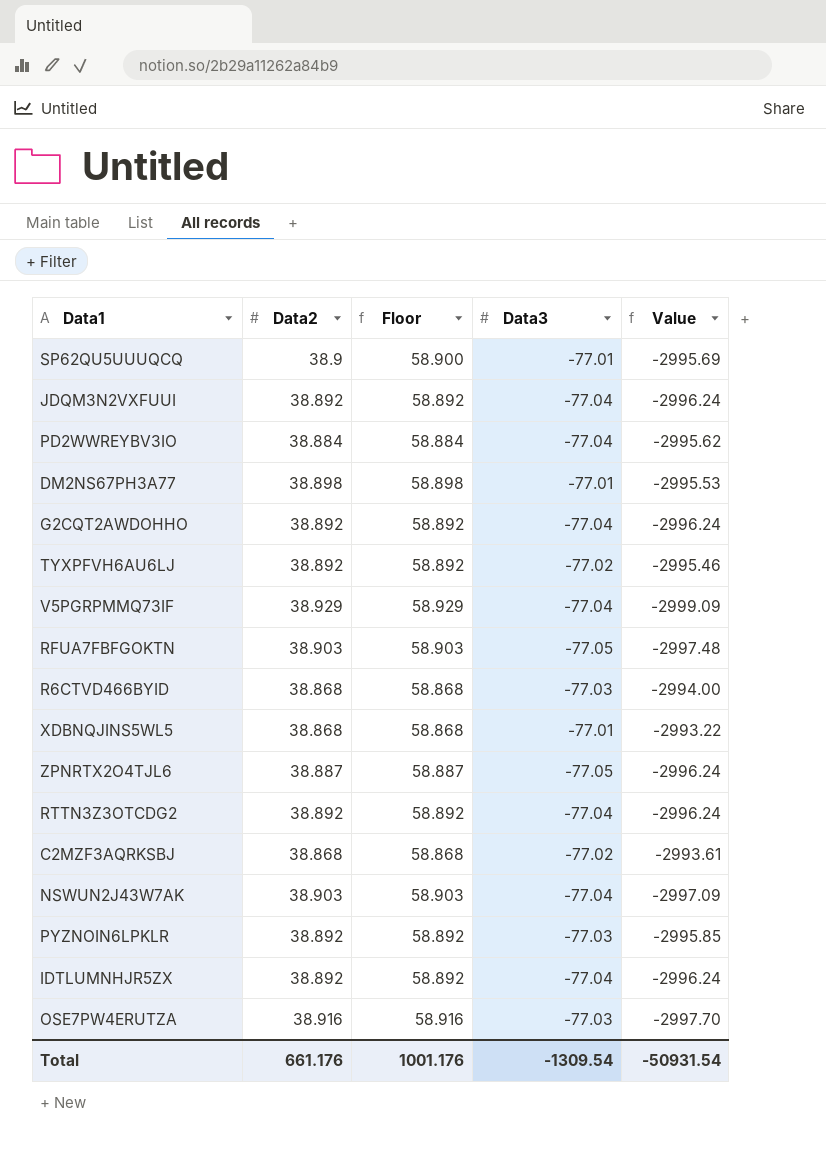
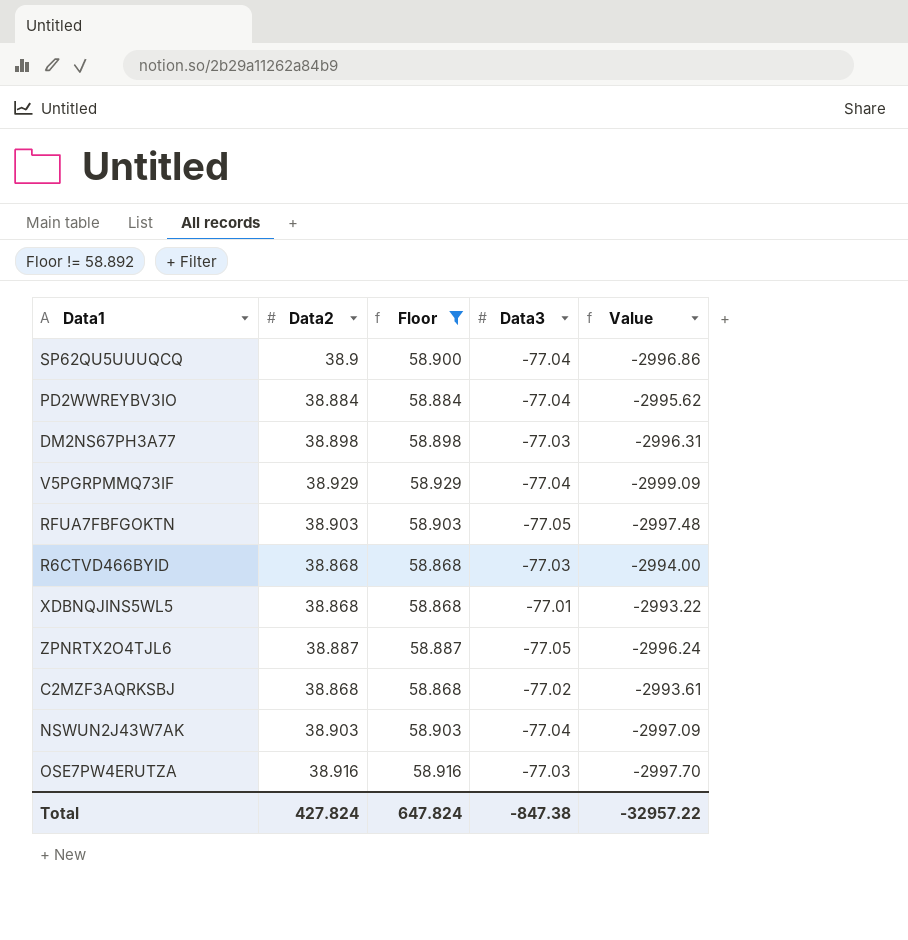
filter: none -> Floor != 58.892
SP62QU5UUUQCQ | Data3: -77.01 -> -77.04
SP62QU5UUUQCQ | Value: -2995.69 -> -2996.86
DM2NS67PH3A77 | Data3: -77.01 -> -77.03
DM2NS67PH3A77 | Value: -2995.53 -> -2996.31
Total | Data2: 661.176 -> 427.824
Total | Floor: 1001.176 -> 647.824
Total | Data3: -1309.54 -> -847.38
Total | Value: -50931.54 -> -32957.22

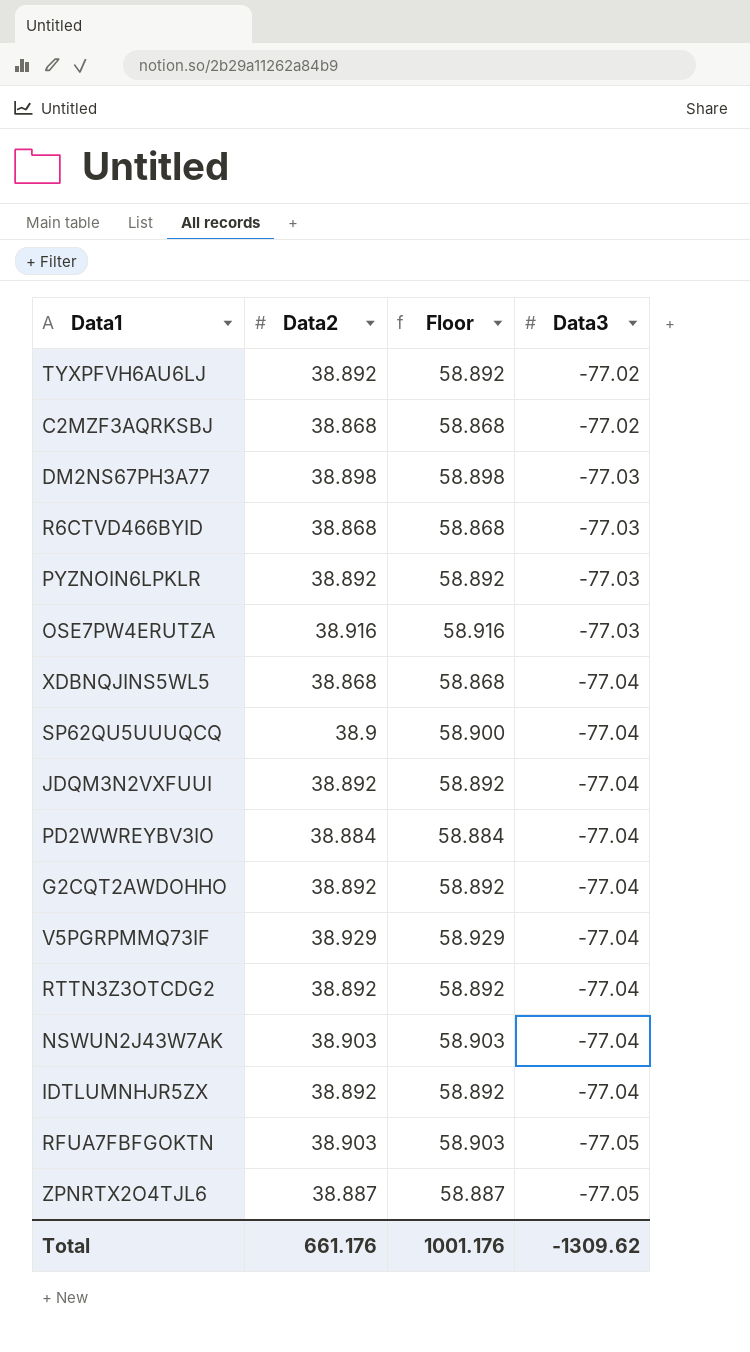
filter: Floor != 58.892 -> none
row order: none -> Data3 descending
column Value | formula: [Data2] * [Data3] -> none
XDBNQJINS5WL5 | Data3: -77.01 -> -77.04
Total | Data2: 427.824 -> 661.176
Total | Floor: 647.824 -> 1001.176
Total | Data3: -847.38 -> -1309.62

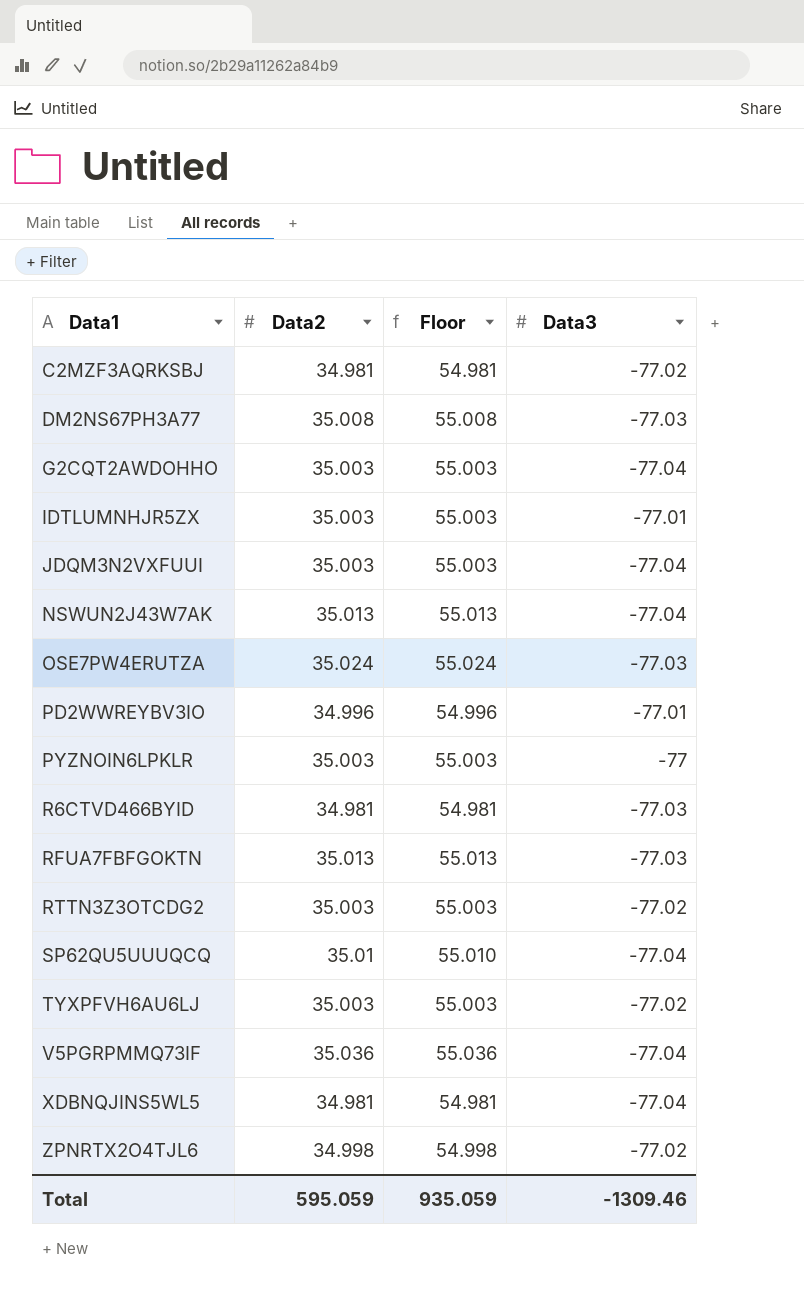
row order: Data3 descending -> Data1 ascending
C2MZF3AQRKSBJ | Data2: 38.868 -> 34.981
C2MZF3AQRKSBJ | Floor: 58.868 -> 54.981
DM2NS67PH3A77 | Data2: 38.898 -> 35.008
DM2NS67PH3A77 | Floor: 58.898 -> 55.008
G2CQT2AWDOHHO | Data2: 38.892 -> 35.003
G2CQT2AWDOHHO | Floor: 58.892 -> 55.003
IDTLUMNHJR5ZX | Data2: 38.892 -> 35.003
IDTLUMNHJR5ZX | Floor: 58.892 -> 55.003
IDTLUMNHJR5ZX | Data3: -77.04 -> -77.01
JDQM3N2VXFUUI | Data2: 38.892 -> 35.003
JDQM3N2VXFUUI | Floor: 58.892 -> 55.003
NSWUN2J43W7AK | Data2: 38.903 -> 35.013
NSWUN2J43W7AK | Floor: 58.903 -> 55.013
OSE7PW4ERUTZA | Data2: 38.916 -> 35.024
OSE7PW4ERUTZA | Floor: 58.916 -> 55.024
PD2WWREYBV3IO | Data2: 38.884 -> 34.996
PD2WWREYBV3IO | Floor: 58.884 -> 54.996
PD2WWREYBV3IO | Data3: -77.04 -> -77.01
PYZNOIN6LPKLR | Data2: 38.892 -> 35.003
PYZNOIN6LPKLR | Floor: 58.892 -> 55.003
PYZNOIN6LPKLR | Data3: -77.03 -> -77
R6CTVD466BYID | Data2: 38.868 -> 34.981
R6CTVD466BYID | Floor: 58.868 -> 54.981
RFUA7FBFGOKTN | Data2: 38.903 -> 35.013
RFUA7FBFGOKTN | Floor: 58.903 -> 55.013
RFUA7FBFGOKTN | Data3: -77.05 -> -77.03
RTTN3Z3OTCDG2 | Data2: 38.892 -> 35.003
RTTN3Z3OTCDG2 | Floor: 58.892 -> 55.003
RTTN3Z3OTCDG2 | Data3: -77.04 -> -77.02
SP62QU5UUUQCQ | Data2: 38.9 -> 35.01
SP62QU5UUUQCQ | Floor: 58.900 -> 55.010
TYXPFVH6AU6LJ | Data2: 38.892 -> 35.003
TYXPFVH6AU6LJ | Floor: 58.892 -> 55.003
V5PGRPMMQ73IF | Data2: 38.929 -> 35.036
V5PGRPMMQ73IF | Floor: 58.929 -> 55.036
XDBNQJINS5WL5 | Data2: 38.868 -> 34.981
XDBNQJINS5WL5 | Floor: 58.868 -> 54.981
ZPNRTX2O4TJL6 | Data2: 38.887 -> 34.998
ZPNRTX2O4TJL6 | Floor: 58.887 -> 54.998
ZPNRTX2O4TJL6 | Data3: -77.05 -> -77.02
Total | Data2: 661.176 -> 595.059
Total | Floor: 1001.176 -> 935.059
Total | Data3: -1309.62 -> -1309.46

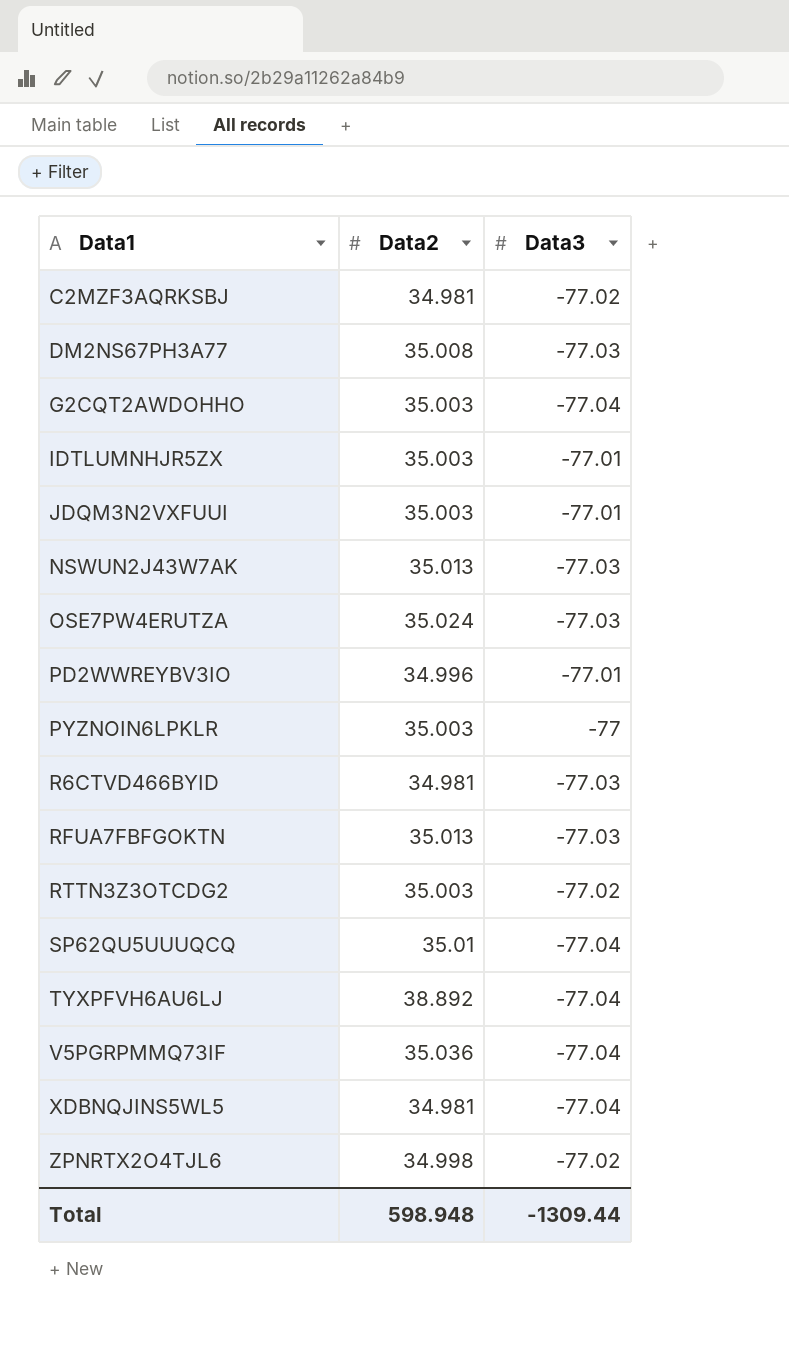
column Floor | formula: [Data2] + 20 -> none
JDQM3N2VXFUUI | Data3: -77.04 -> -77.01
NSWUN2J43W7AK | Data3: -77.04 -> -77.03
TYXPFVH6AU6LJ | Data2: 35.003 -> 38.892
TYXPFVH6AU6LJ | Data3: -77.02 -> -77.04
Total | Data2: 595.059 -> 598.948
Total | Data3: -1309.46 -> -1309.44

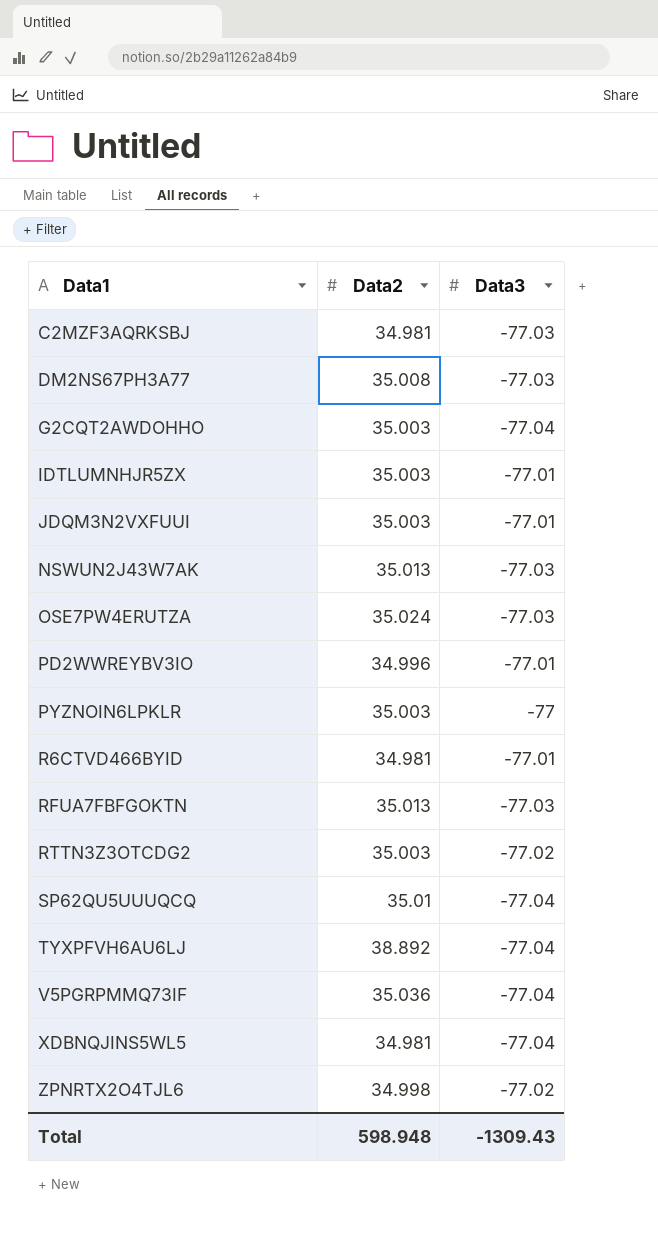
C2MZF3AQRKSBJ | Data3: -77.02 -> -77.03
R6CTVD466BYID | Data3: -77.03 -> -77.01
Total | Data3: -1309.44 -> -1309.43

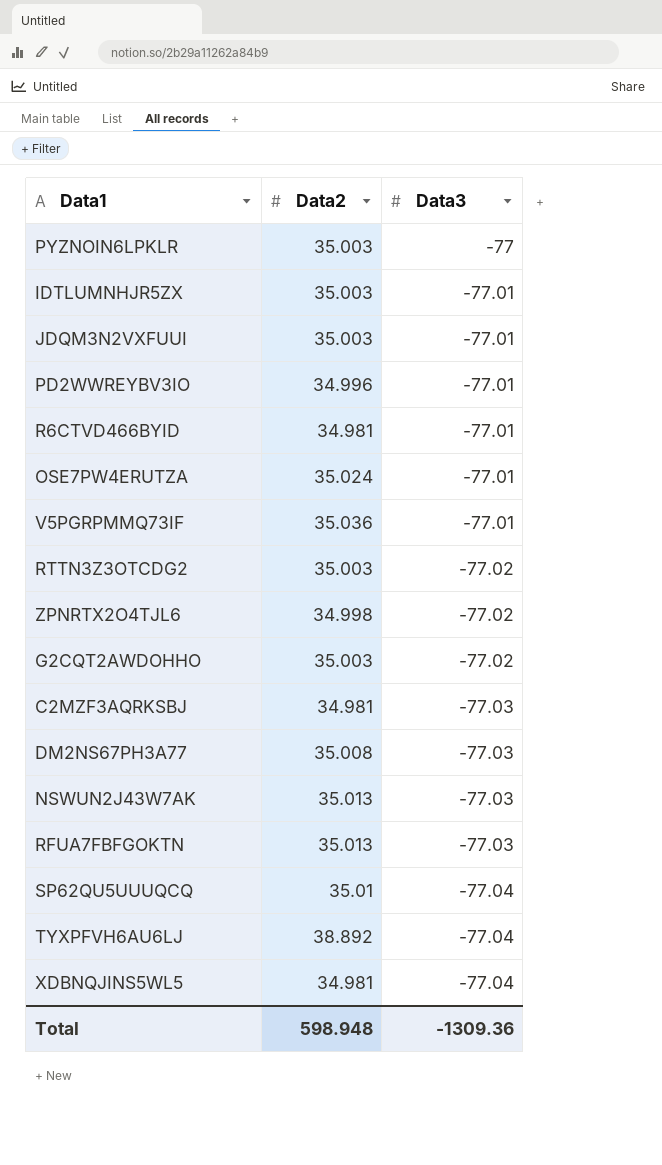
row order: Data1 ascending -> Data3 descending
OSE7PW4ERUTZA | Data3: -77.03 -> -77.01
V5PGRPMMQ73IF | Data3: -77.04 -> -77.01
G2CQT2AWDOHHO | Data3: -77.04 -> -77.02
Total | Data3: -1309.43 -> -1309.36

